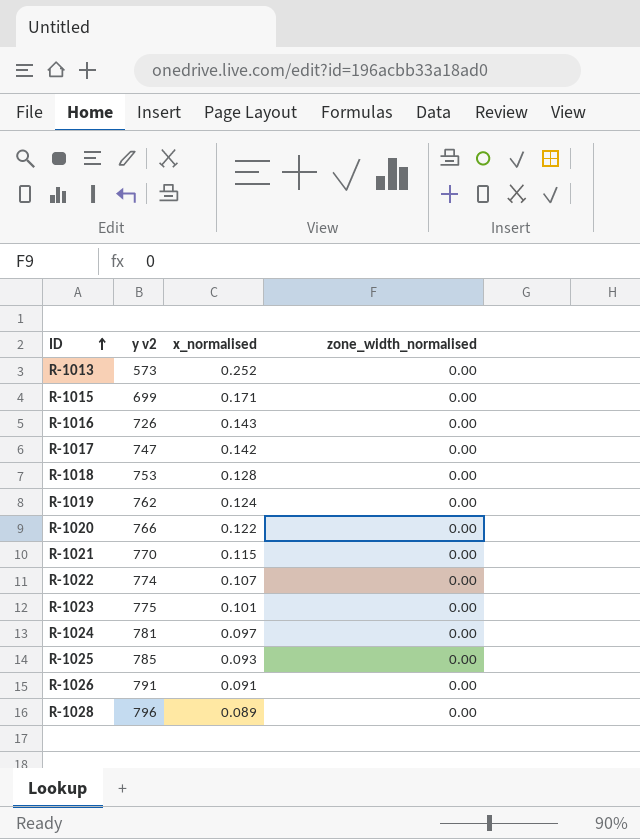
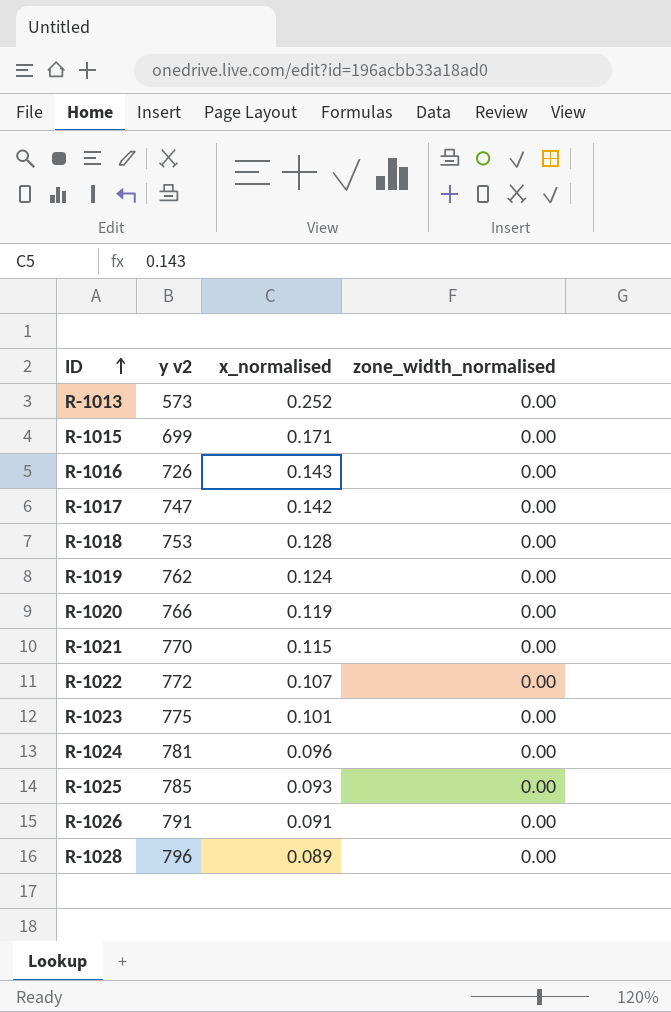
R-1020 | x_normalised: 0.122 -> 0.119
R-1022 | y v2: 774 -> 772
R-1024 | x_normalised: 0.097 -> 0.096

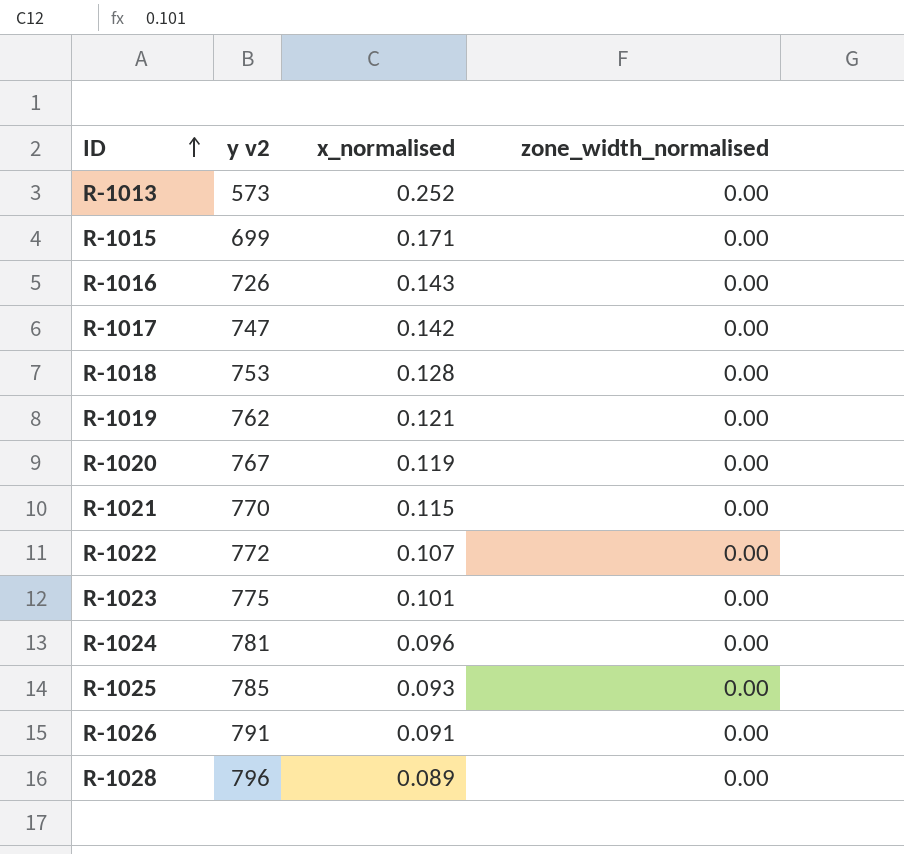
R-1019 | x_normalised: 0.124 -> 0.121
R-1020 | y v2: 766 -> 767

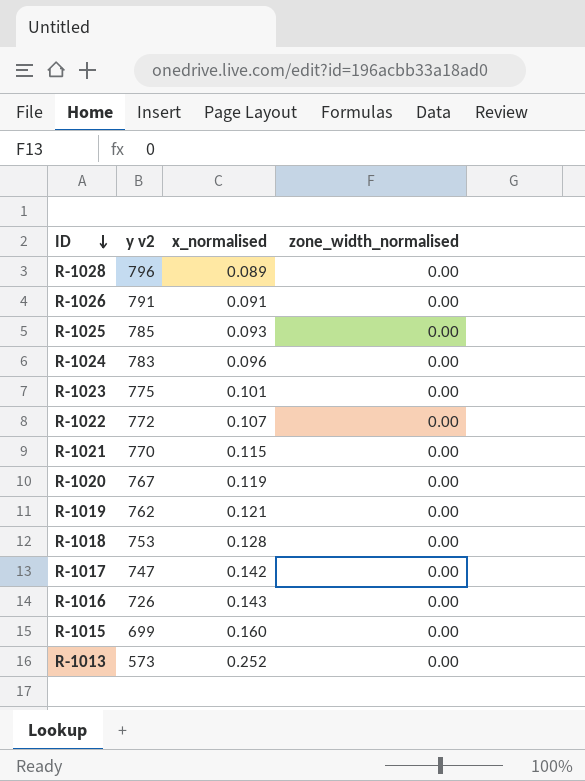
row order: ID ascending -> ID descending
R-1024 | y v2: 781 -> 783
R-1015 | x_normalised: 0.171 -> 0.160

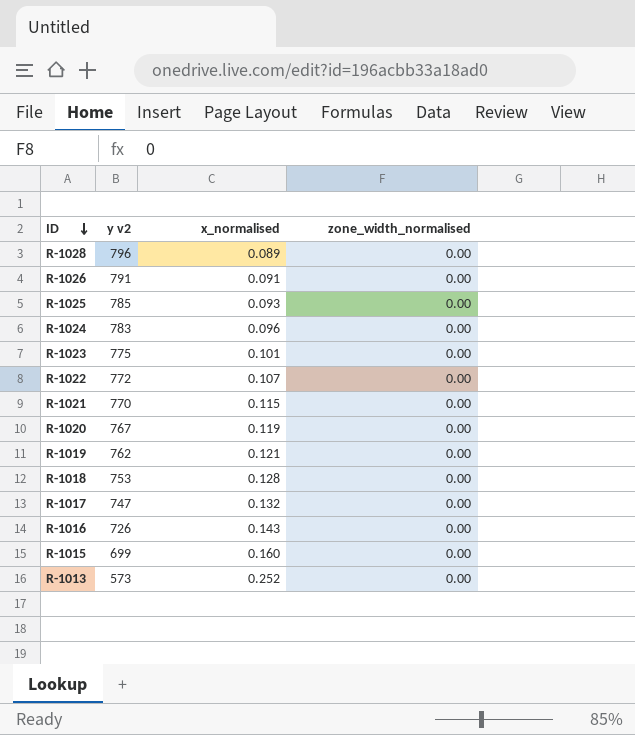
R-1017 | x_normalised: 0.142 -> 0.132

